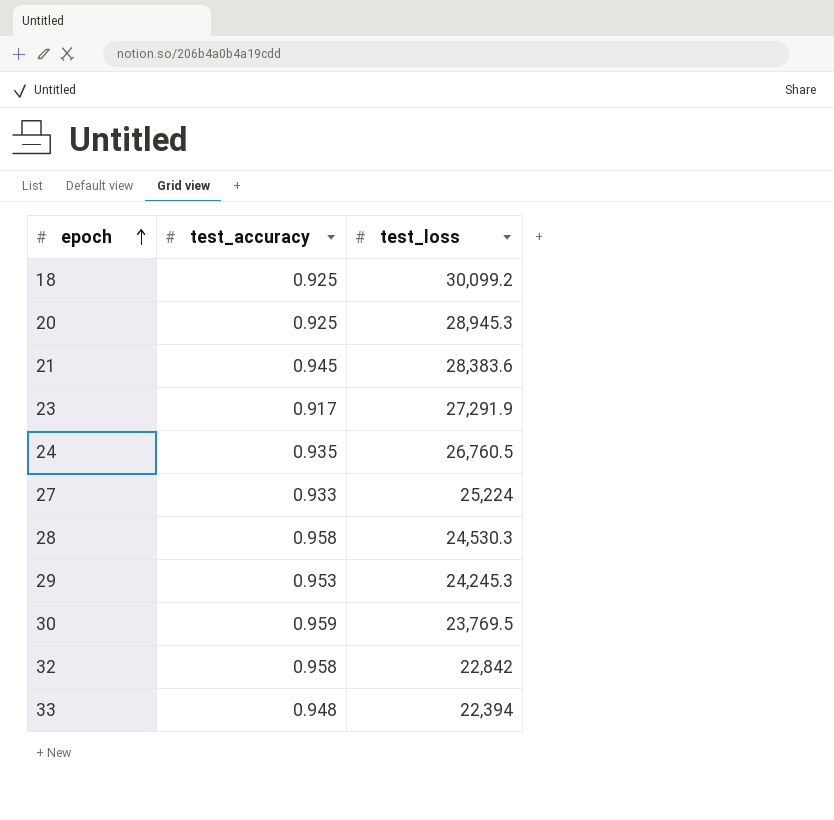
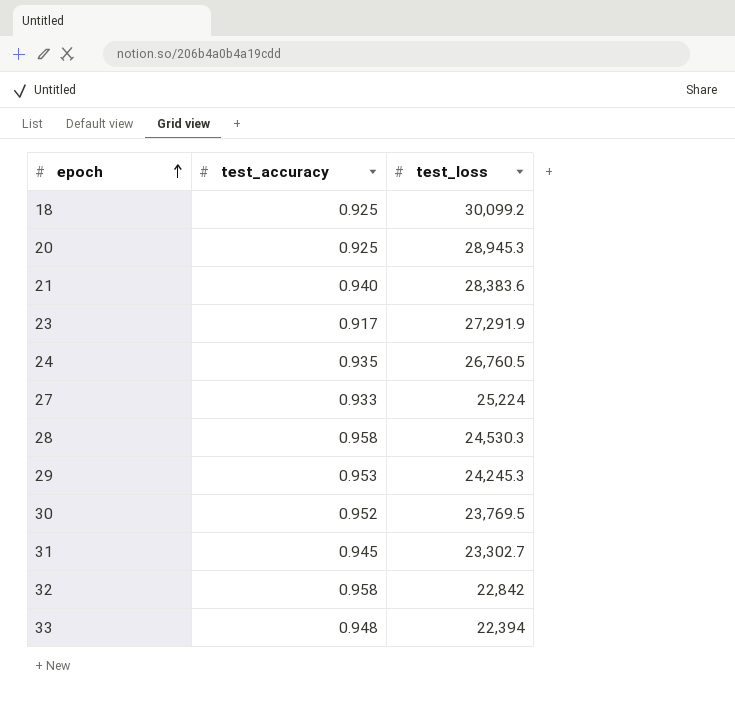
21 | test_accuracy: 0.945 -> 0.940
30 | test_accuracy: 0.959 -> 0.952
row 31: none -> 0.945 | 23,302.7

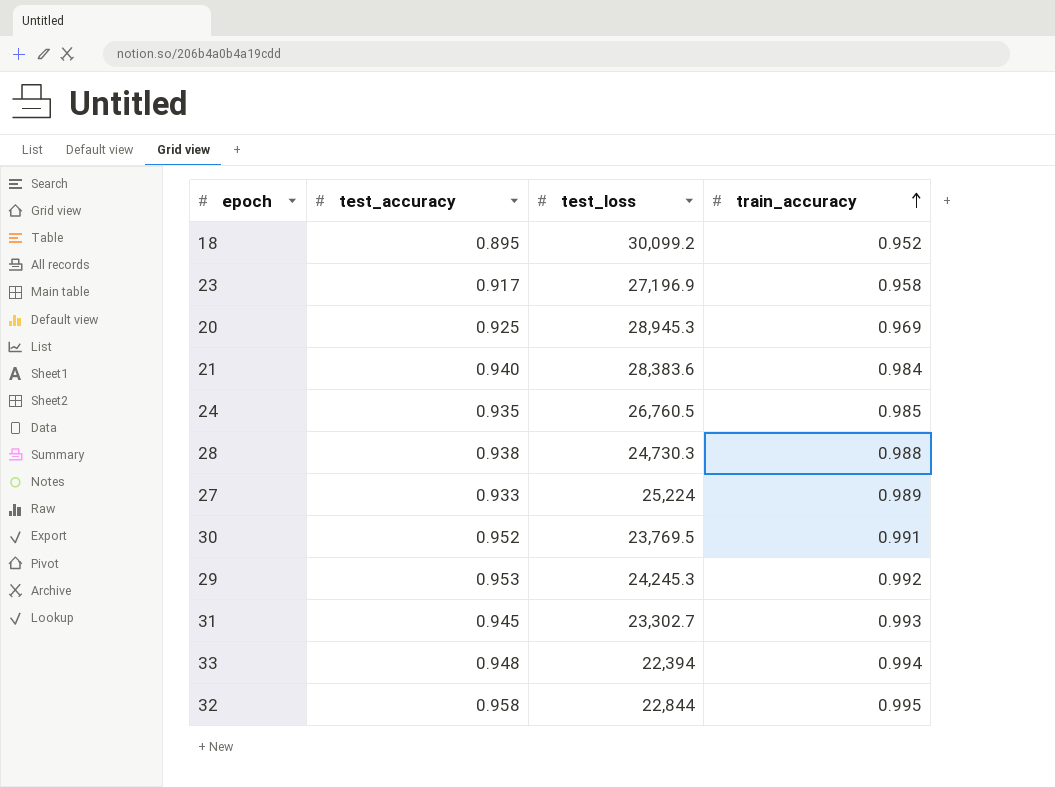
row order: epoch ascending -> train_accuracy ascending
column train_accuracy | position: none -> 4
18 | test_accuracy: 0.925 -> 0.895
23 | test_loss: 27,291.9 -> 27,196.9
28 | test_accuracy: 0.958 -> 0.938
28 | test_loss: 24,530.3 -> 24,730.3
32 | test_loss: 22,842 -> 22,844

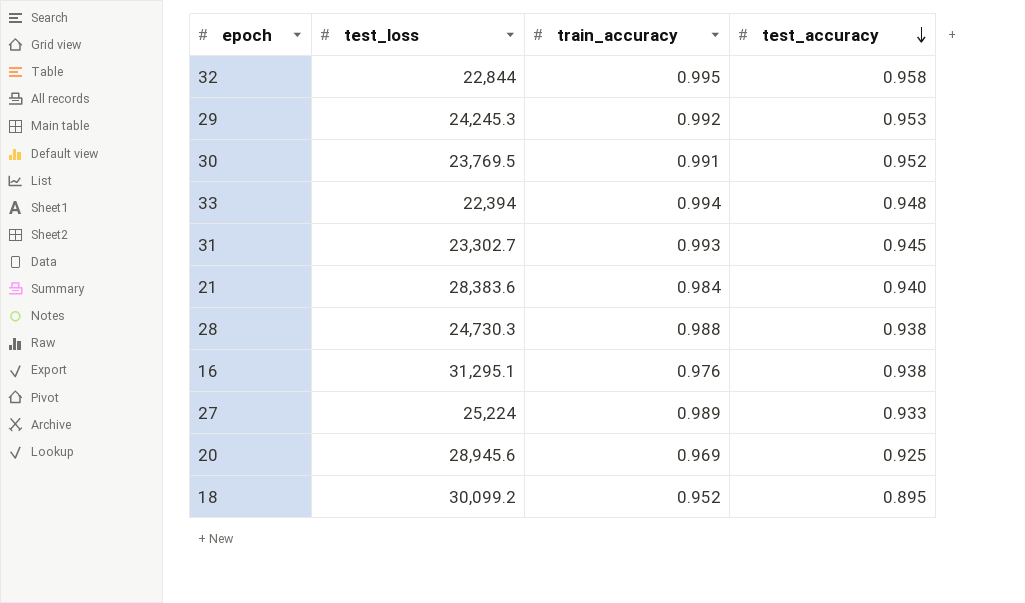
row order: train_accuracy ascending -> test_accuracy descending
column test_accuracy | position: 2 -> 4
row 23: 0.917 | 27,196.9 | 0.958 -> none
row 24: 0.935 | 26,760.5 | 0.985 -> none
row 16: none -> 31,295.1 | 0.976 | 0.938
20 | test_loss: 28,945.3 -> 28,945.6

